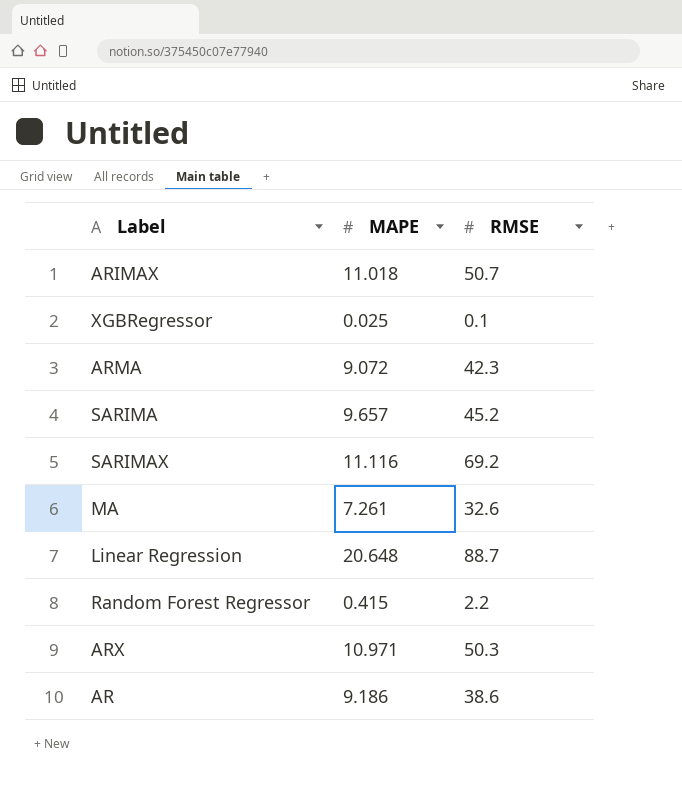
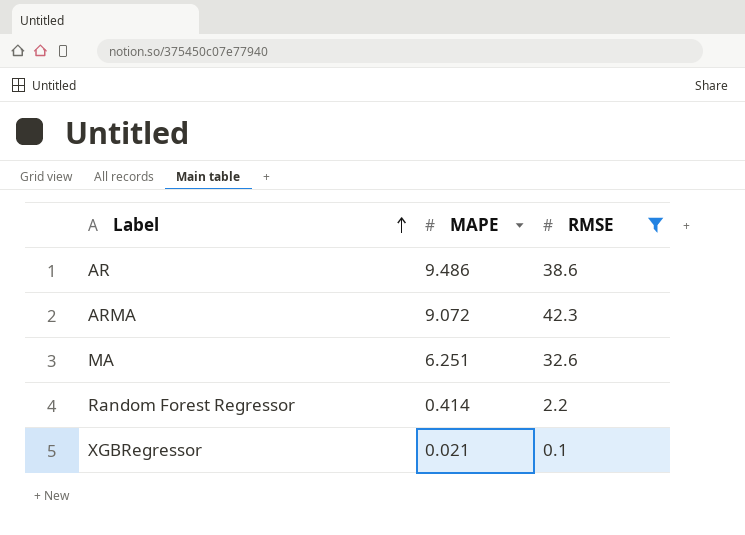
filter: none -> RMSE <= 42.3
row order: none -> Label ascending
AR | MAPE: 9.186 -> 9.486
MA | MAPE: 7.261 -> 6.251
Random Forest Regressor | MAPE: 0.415 -> 0.414
XGBRegressor | MAPE: 0.025 -> 0.021

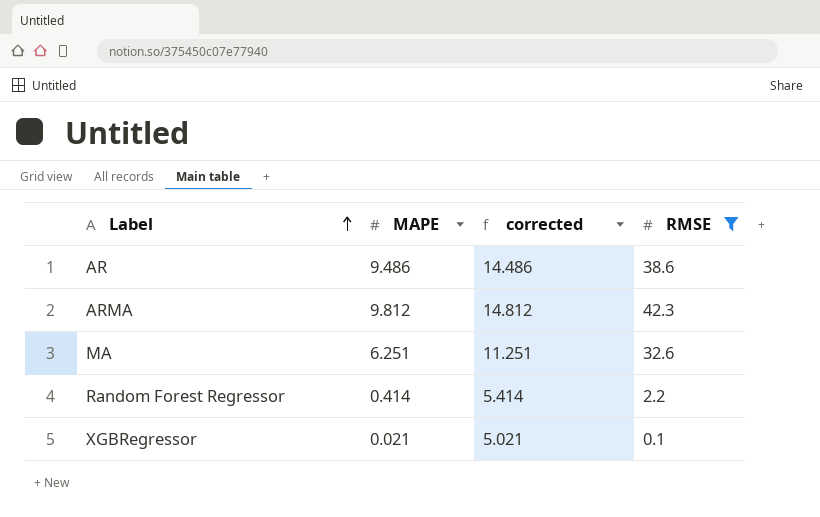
column corrected | formula: none -> [MAPE] + 5
ARMA | MAPE: 9.072 -> 9.812

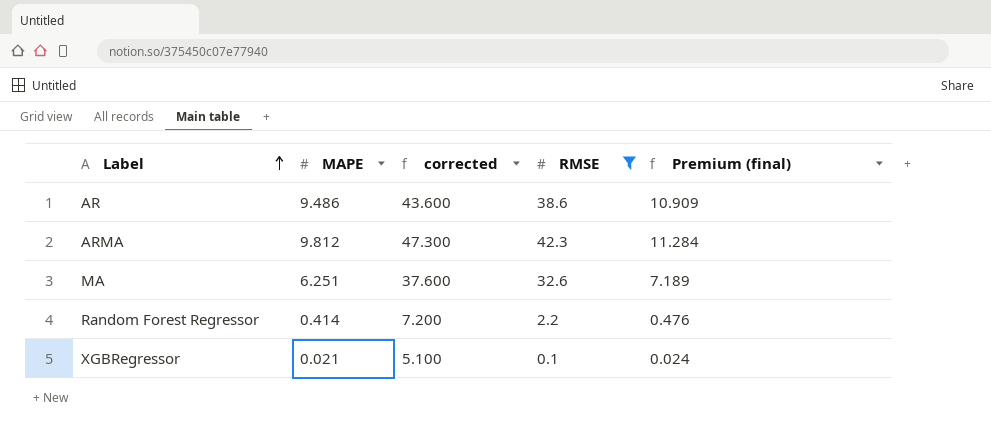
column corrected | formula: [MAPE] + 5 -> [RMSE] + 5
column Premium (final) | formula: none -> [MAPE] * 1.15

